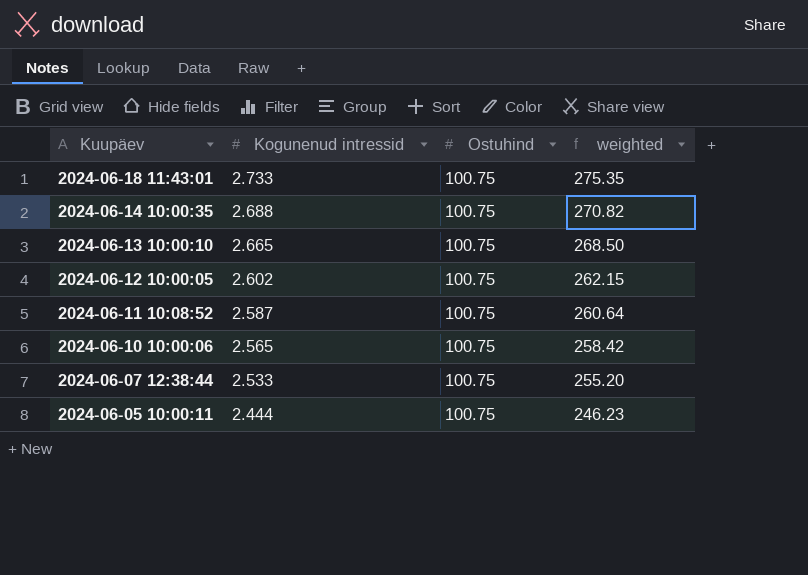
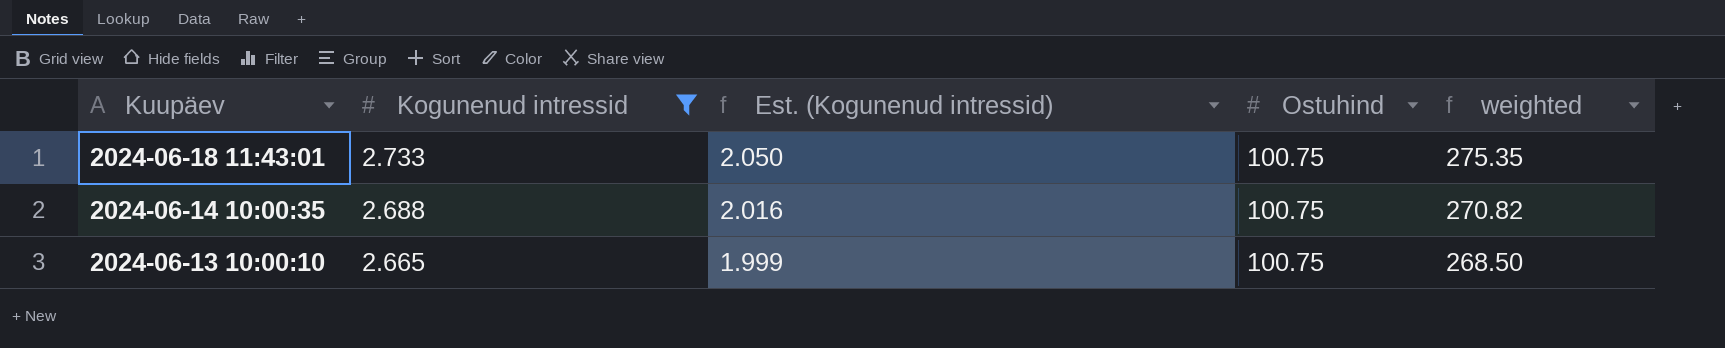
filter: none -> Kogunenud intressid >= 2.665
column Est. (Kogunenud intressid) | formula: none -> [Kogunenud intressid] * 0.75

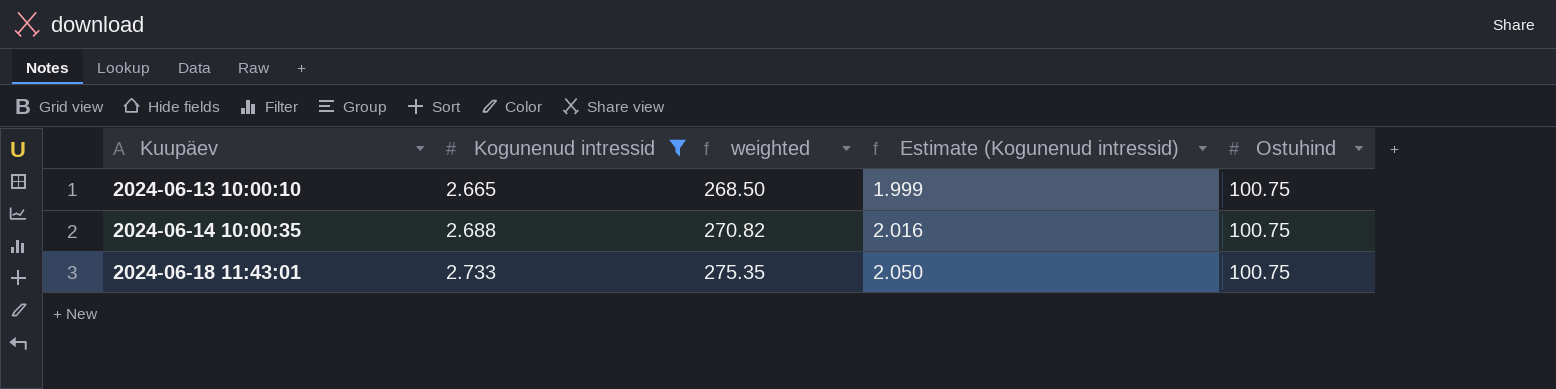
row order: Kuupäev descending -> Kuupäev ascending
column weighted | position: 5 -> 3
column name: Est. (Kogunenud intressid) -> Estimate (Kogunenud intressid)

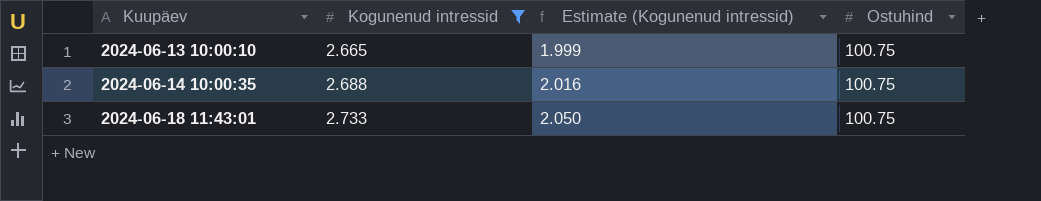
column weighted | formula: [Kogunenud intressid] * [Ostuhind] -> none

